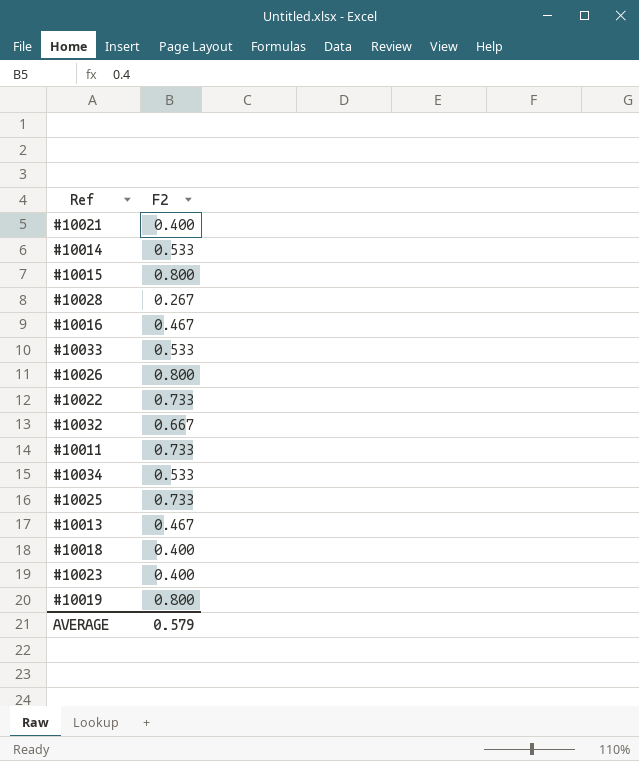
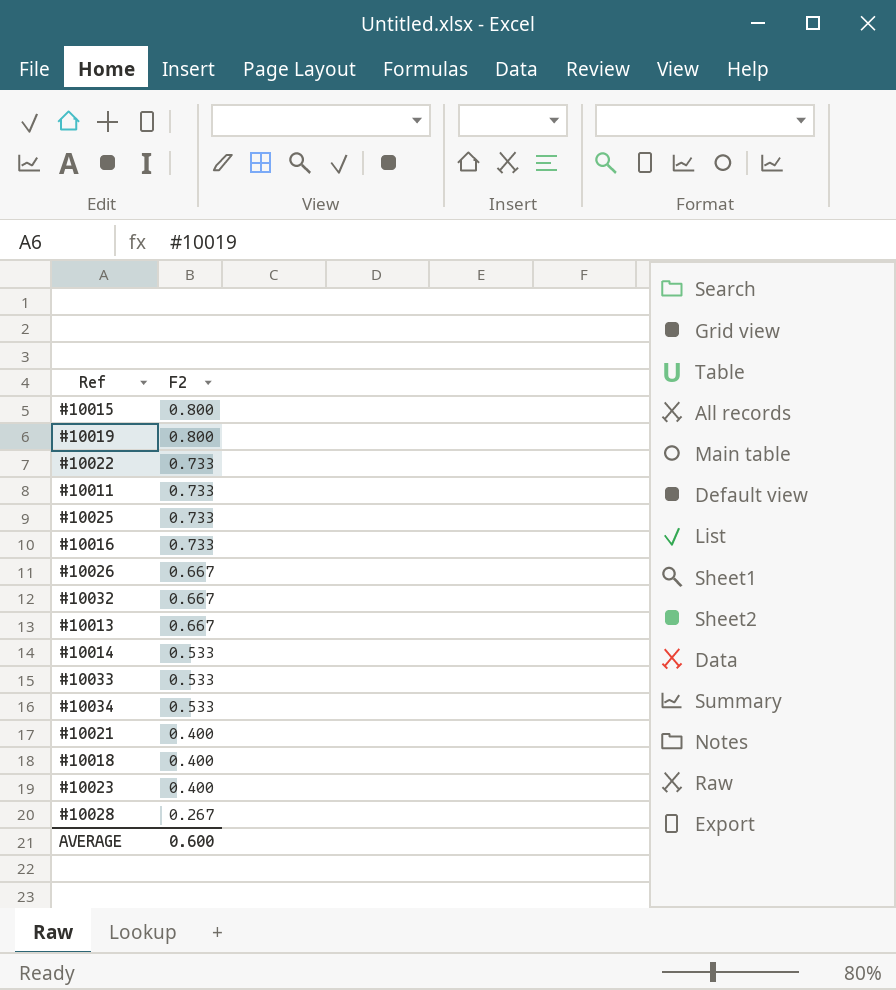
row order: none -> F2 descending
#10016 | F2: 0.467 -> 0.733
#10026 | F2: 0.800 -> 0.667
#10013 | F2: 0.467 -> 0.667
AVERAGE | F2: 0.579 -> 0.600

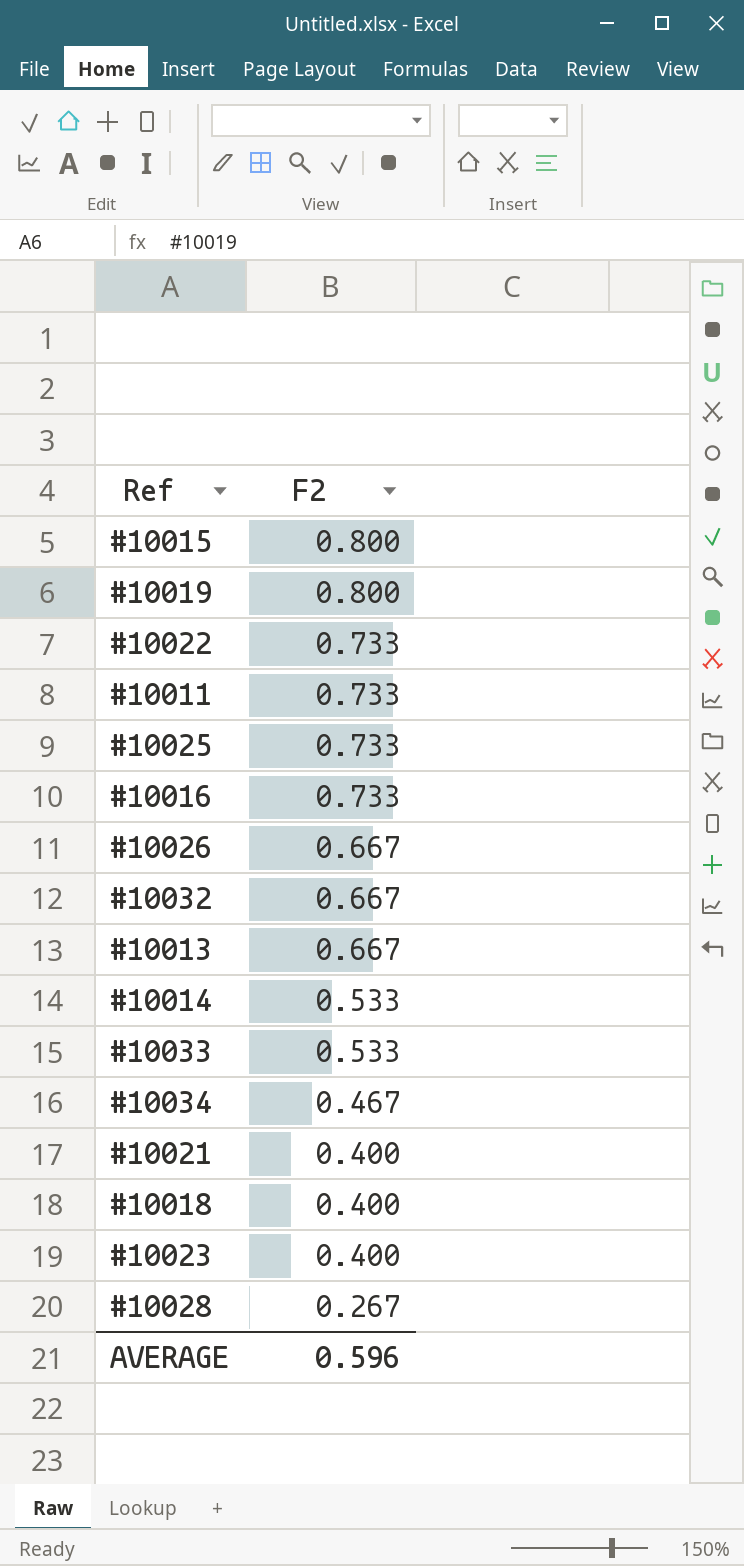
#10034 | F2: 0.533 -> 0.467
AVERAGE | F2: 0.600 -> 0.596

